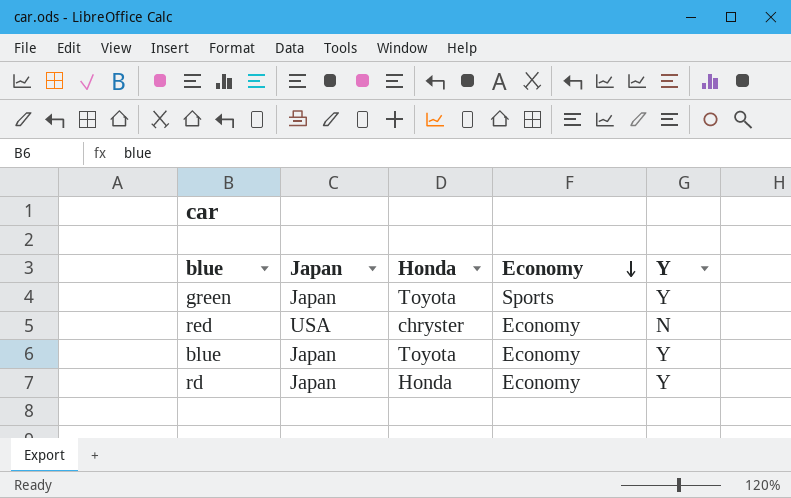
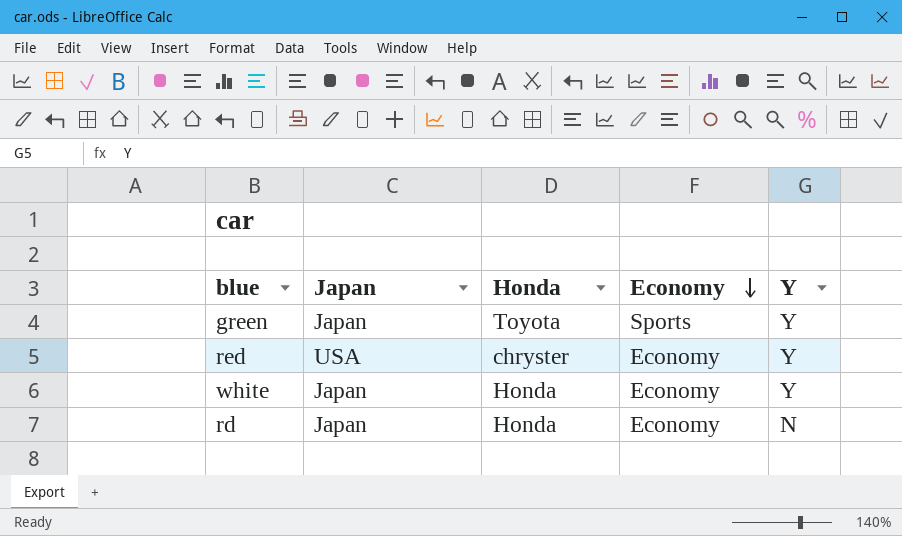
row blue: Japan | Toyota | Economy | Y -> none
red | Y: N -> Y
row white: none -> Japan | Honda | Economy | Y
rd | Y: Y -> N

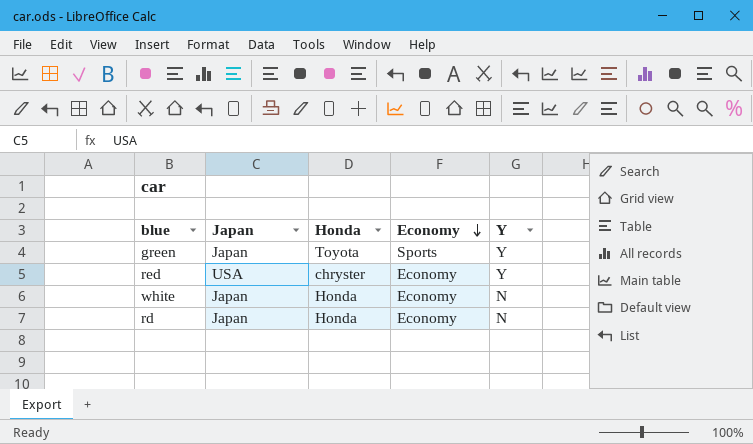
white | Y: Y -> N

